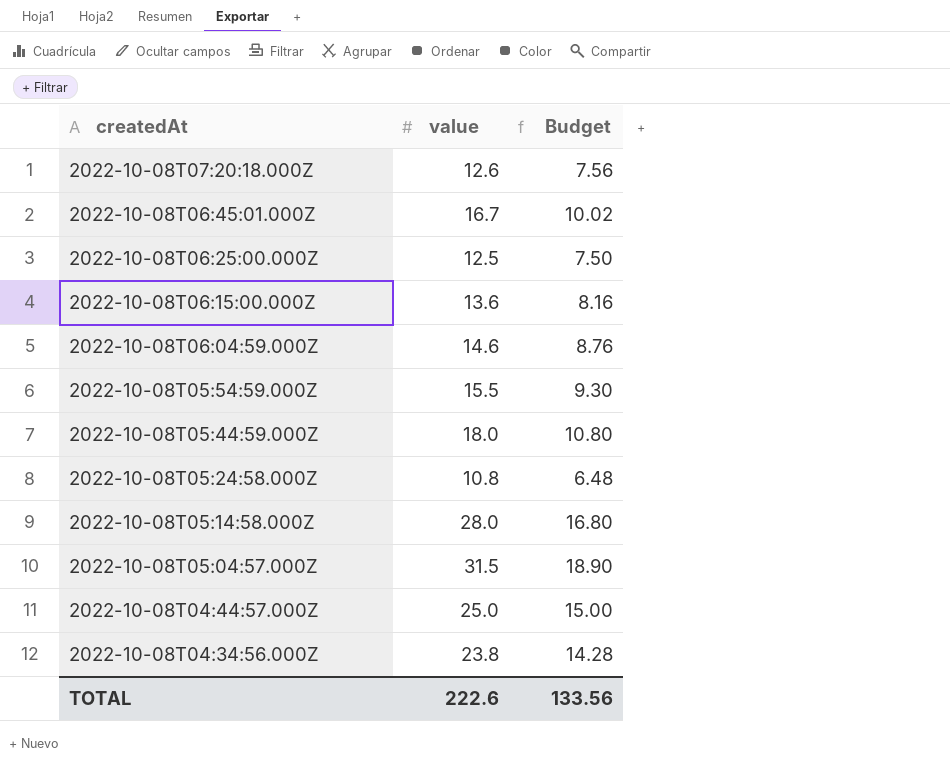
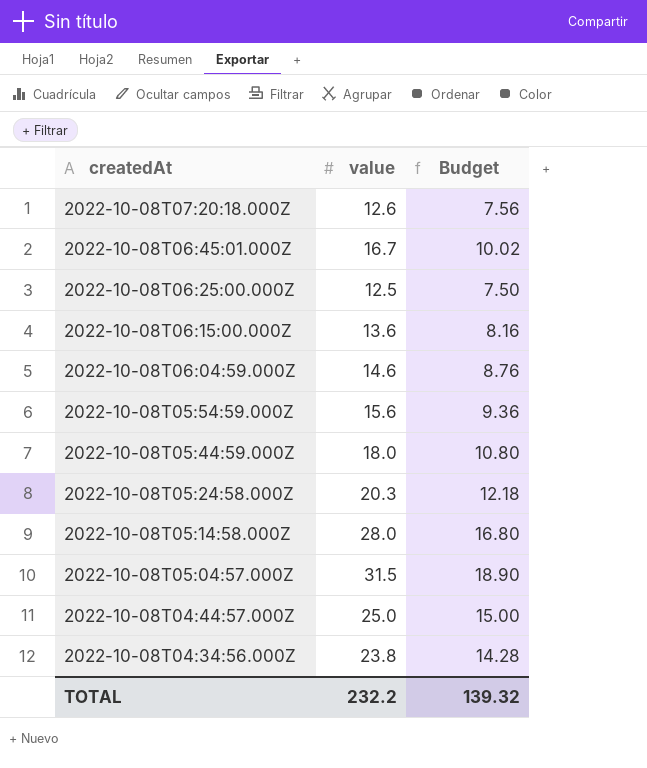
2022-10-08T05:54:59.000Z | value: 15.5 -> 15.6
2022-10-08T05:54:59.000Z | Budget: 9.30 -> 9.36
2022-10-08T05:24:58.000Z | value: 10.8 -> 20.3
2022-10-08T05:24:58.000Z | Budget: 6.48 -> 12.18
TOTAL | value: 222.6 -> 232.2
TOTAL | Budget: 133.56 -> 139.32

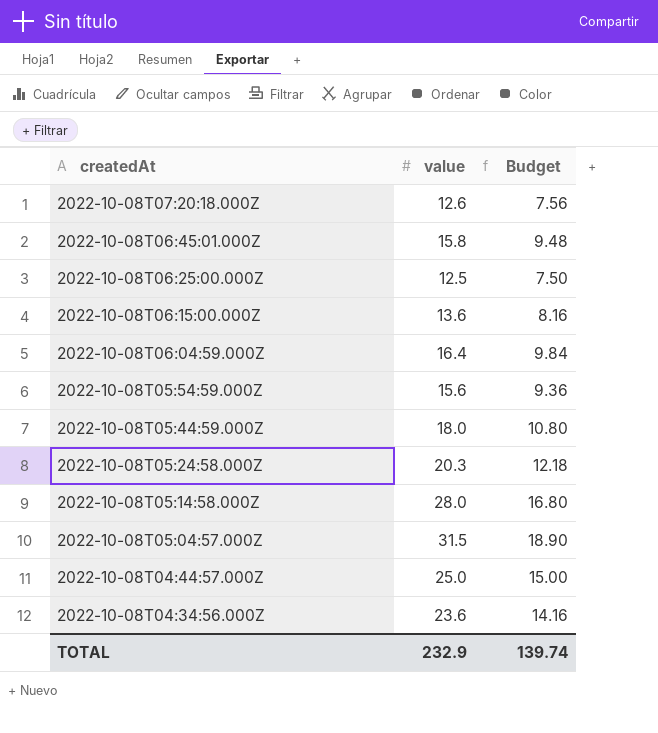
2022-10-08T06:45:01.000Z | value: 16.7 -> 15.8
2022-10-08T06:45:01.000Z | Budget: 10.02 -> 9.48
2022-10-08T06:04:59.000Z | value: 14.6 -> 16.4
2022-10-08T06:04:59.000Z | Budget: 8.76 -> 9.84
2022-10-08T04:34:56.000Z | value: 23.8 -> 23.6
2022-10-08T04:34:56.000Z | Budget: 14.28 -> 14.16
TOTAL | value: 232.2 -> 232.9
TOTAL | Budget: 139.32 -> 139.74

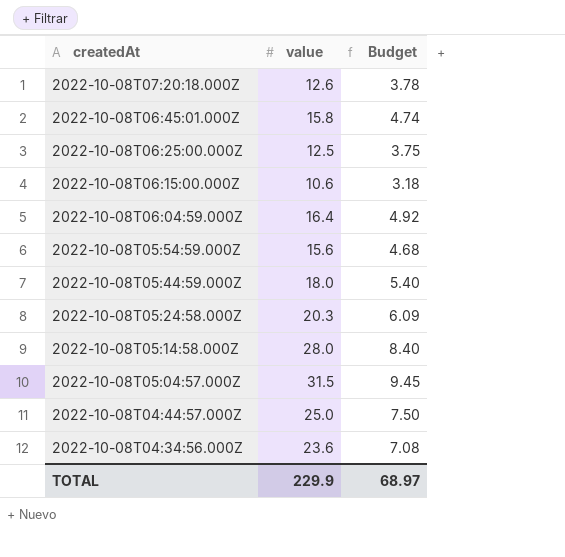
column Budget | formula: [value] * 0.6 -> [value] * 0.3
2022-10-08T06:15:00.000Z | value: 13.6 -> 10.6
TOTAL | value: 232.9 -> 229.9
TOTAL | Budget: 139.74 -> 68.97

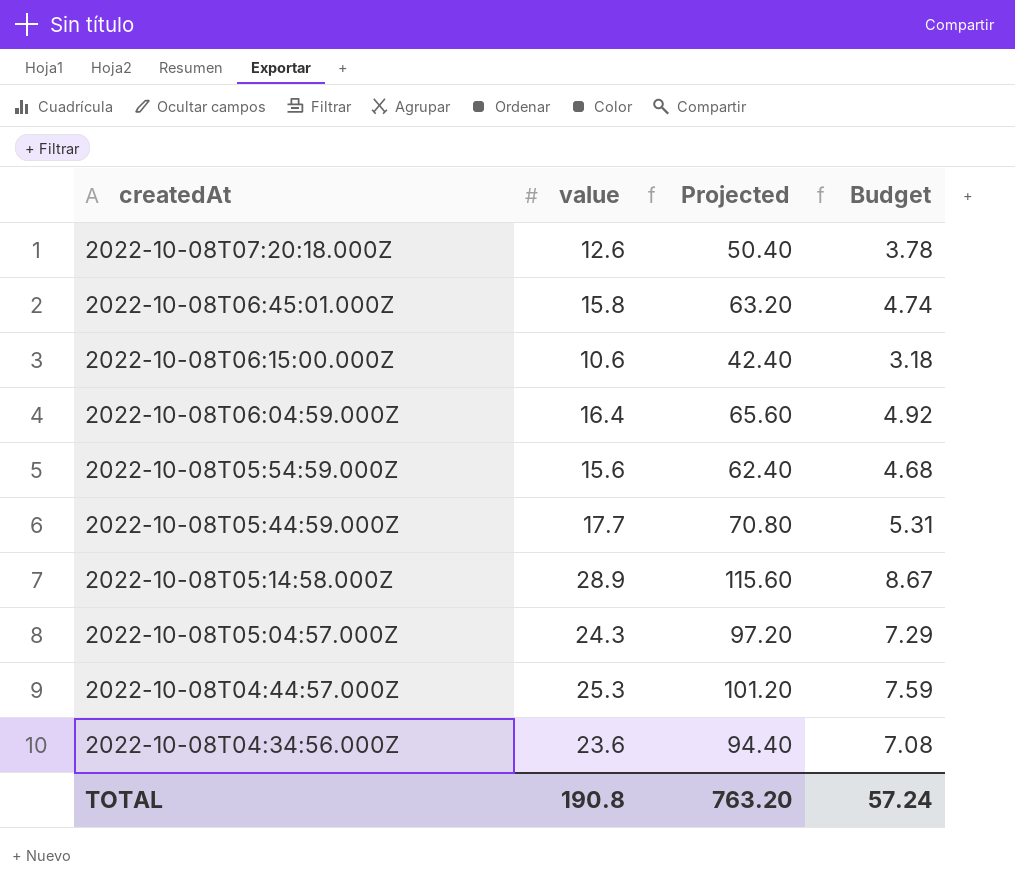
column Projected | formula: none -> [value] * 4
row 2022-10-08T06:25:00.000Z: 12.5 | 3.75 -> none
row 2022-10-08T05:24:58.000Z: 20.3 | 6.09 -> none
2022-10-08T05:44:59.000Z | value: 18.0 -> 17.7
2022-10-08T05:44:59.000Z | Budget: 5.40 -> 5.31
2022-10-08T05:14:58.000Z | value: 28.0 -> 28.9
2022-10-08T05:14:58.000Z | Budget: 8.40 -> 8.67
2022-10-08T05:04:57.000Z | value: 31.5 -> 24.3
2022-10-08T05:04:57.000Z | Budget: 9.45 -> 7.29
2022-10-08T04:44:57.000Z | value: 25.0 -> 25.3
2022-10-08T04:44:57.000Z | Budget: 7.50 -> 7.59
TOTAL | value: 229.9 -> 190.8
TOTAL | Budget: 68.97 -> 57.24

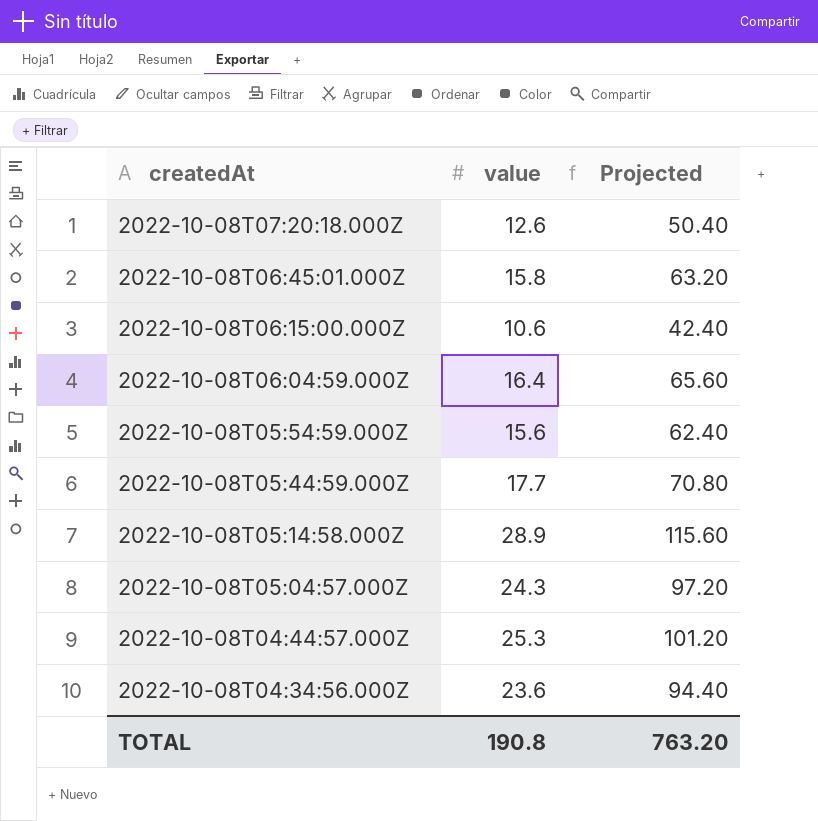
column Budget | formula: [value] * 0.3 -> none

